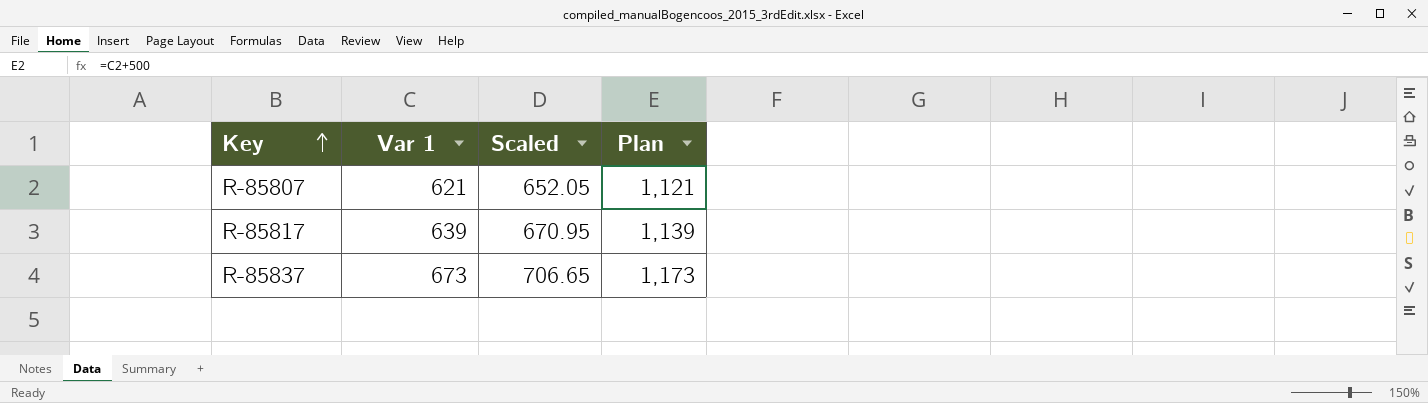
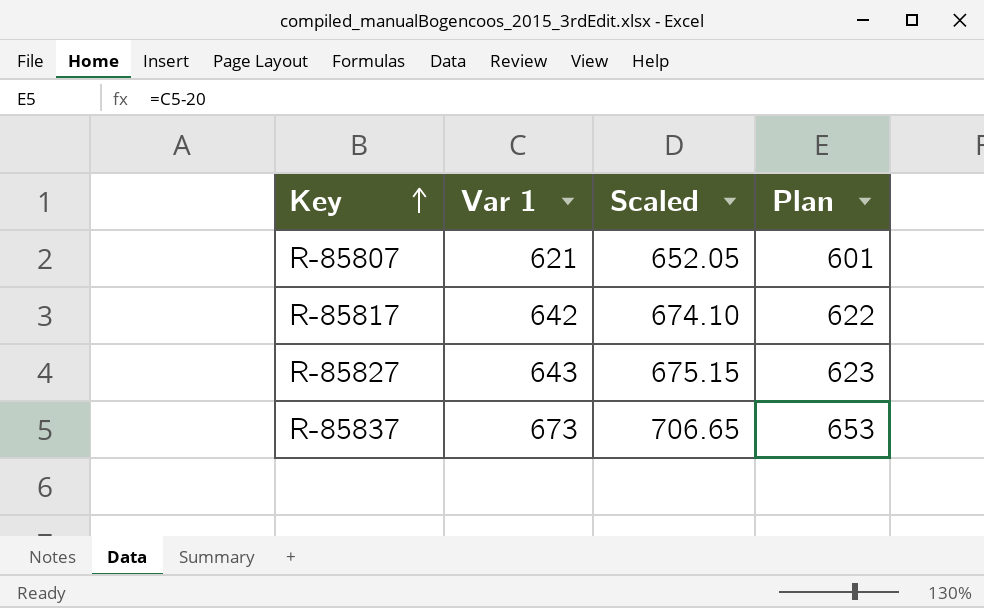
column Plan | formula: [Var 1] + 500 -> [Var 1] - 20
R-85817 | Var 1: 639 -> 642
R-85817 | Scaled: 670.95 -> 674.10
row R-85827: none -> 643 | 675.15 | 623

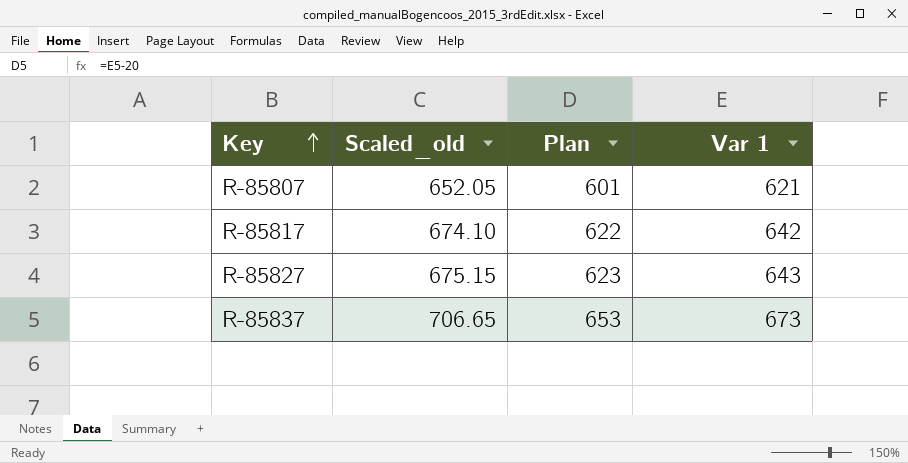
column name: Scaled -> Scaled_old
column Var 1 | position: 2 -> 4

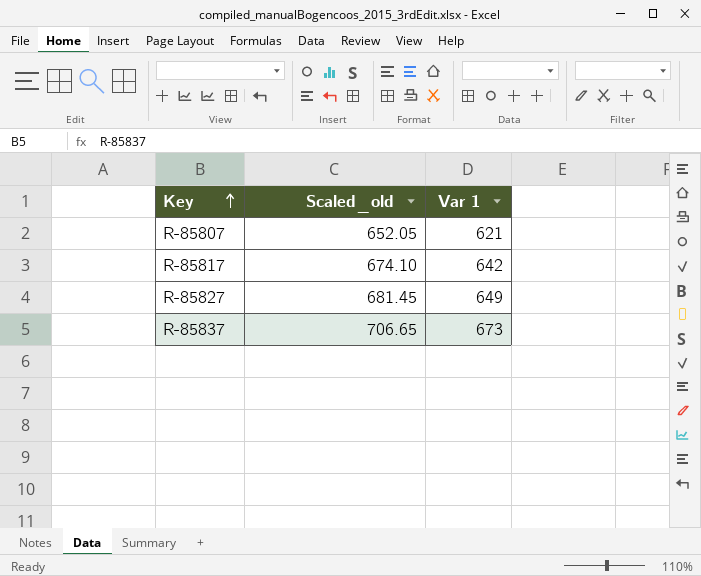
column Plan | formula: [Var 1] - 20 -> none
R-85827 | Scaled_old: 675.15 -> 681.45
R-85827 | Var 1: 643 -> 649

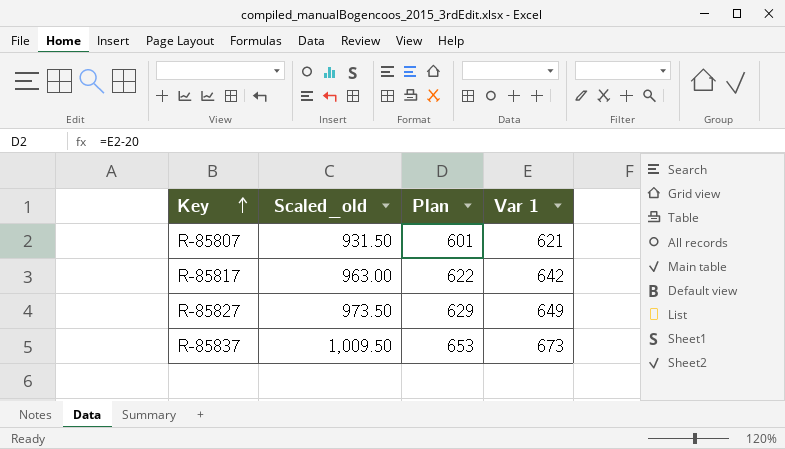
column Scaled_old | formula: [Var 1] * 1.05 -> [Var 1] * 1.5
column Plan | formula: none -> [Var 1] - 20

